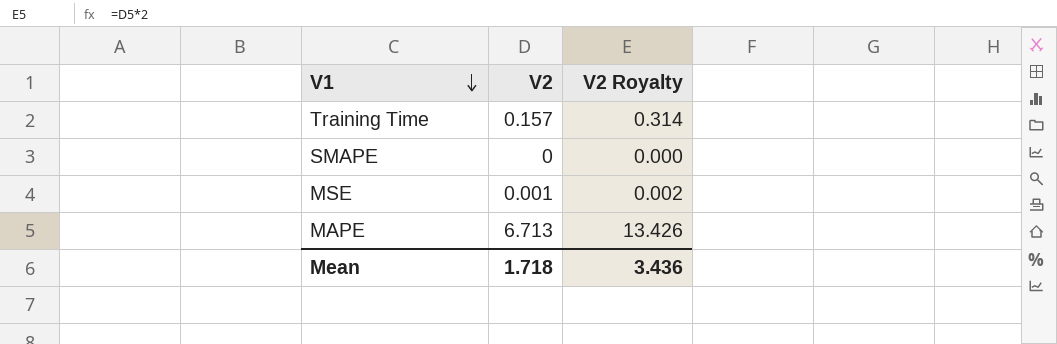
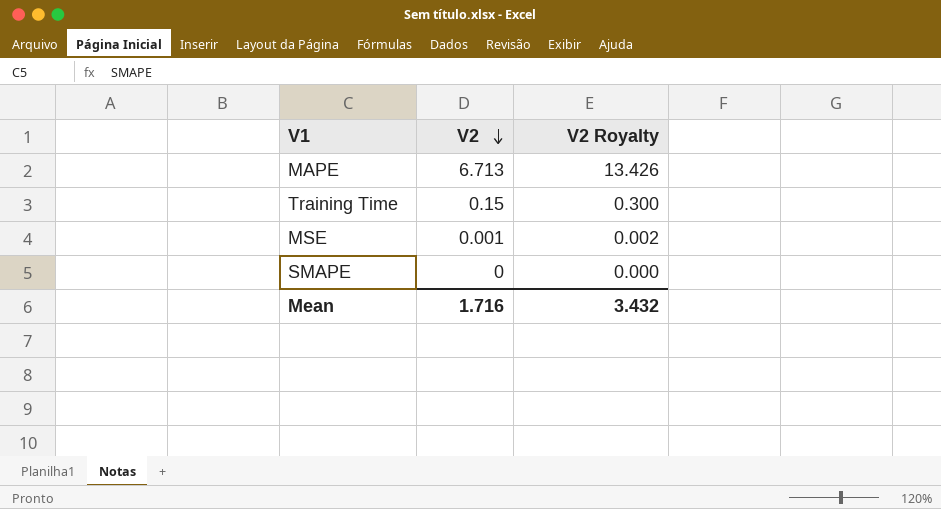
row order: V1 descending -> V2 descending
Training Time | V2: 0.157 -> 0.15
Training Time | V2 Royalty: 0.314 -> 0.300
Mean | V2: 1.718 -> 1.716
Mean | V2 Royalty: 3.436 -> 3.432

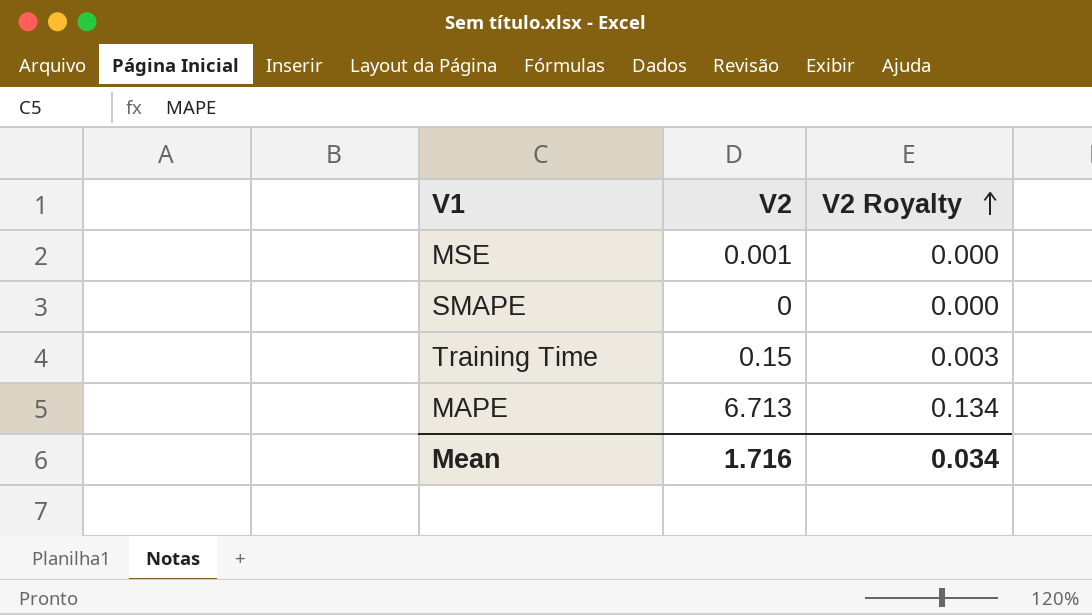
row order: V2 descending -> V2 Royalty ascending
column V2 Royalty | formula: [V2] * 2 -> [V2] * 0.02
Mean | V2 Royalty: 3.432 -> 0.034

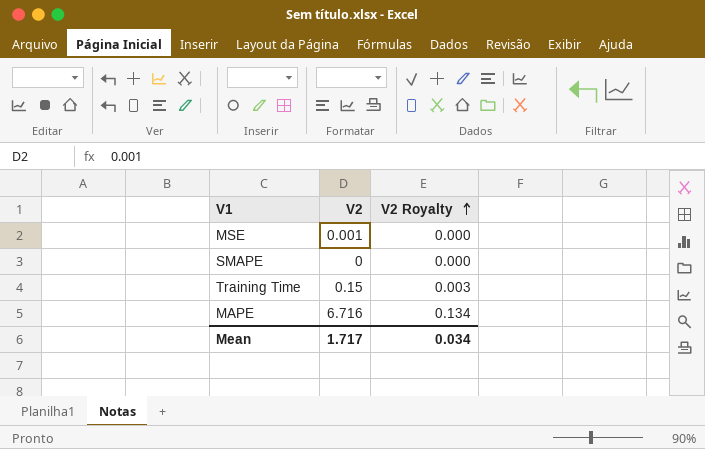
MAPE | V2: 6.713 -> 6.716
Mean | V2: 1.716 -> 1.717

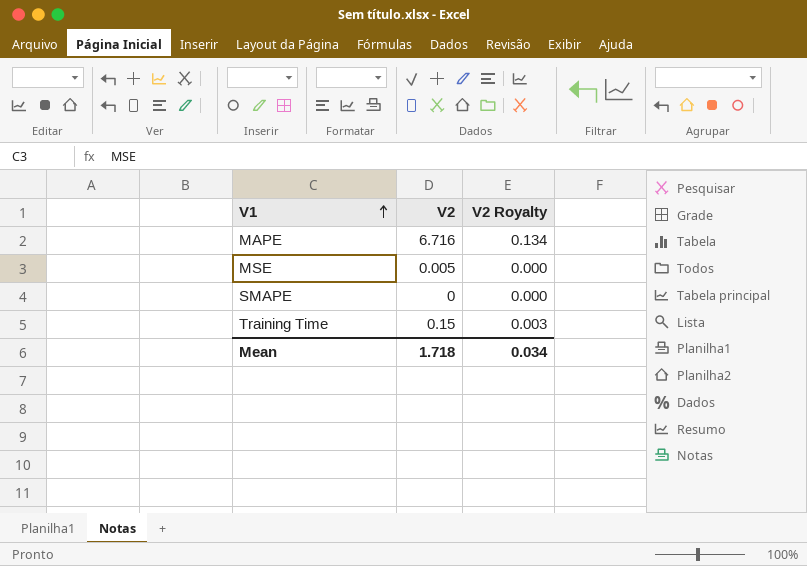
row order: V2 Royalty ascending -> V1 ascending
MSE | V2: 0.001 -> 0.005
Mean | V2: 1.717 -> 1.718

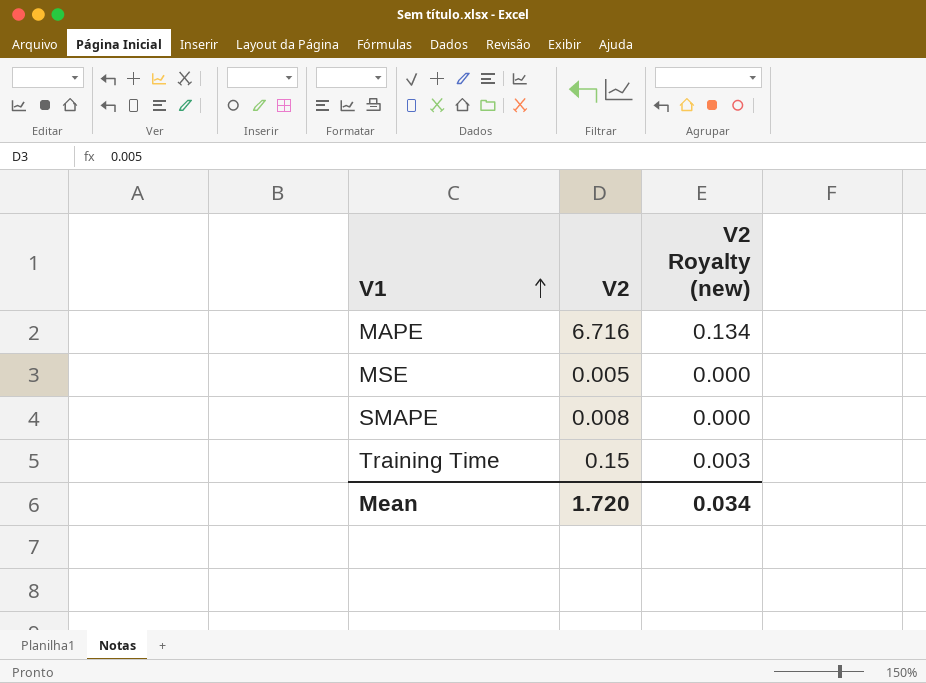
column name: V2 Royalty -> V2 Royalty (new)
SMAPE | V2: 0 -> 0.008
Mean | V2: 1.718 -> 1.720

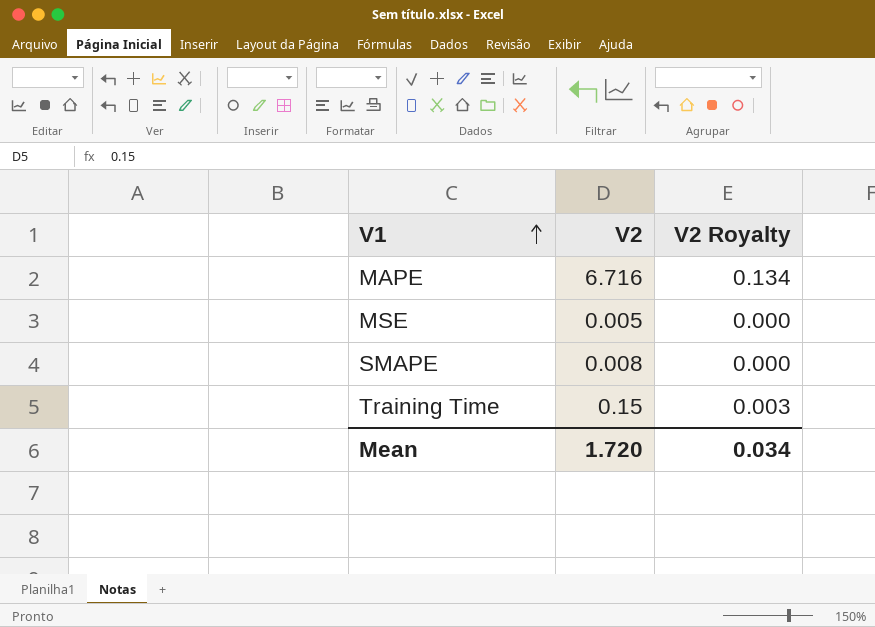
column name: V2 Royalty (new) -> V2 Royalty

